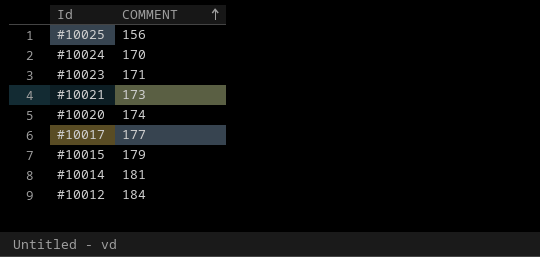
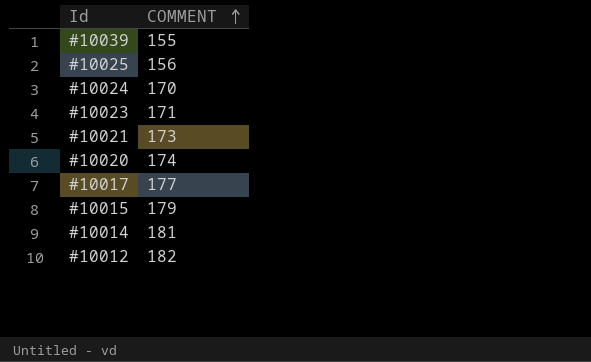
row #10039: none -> 155
#10012 | COMMENT: 184 -> 182

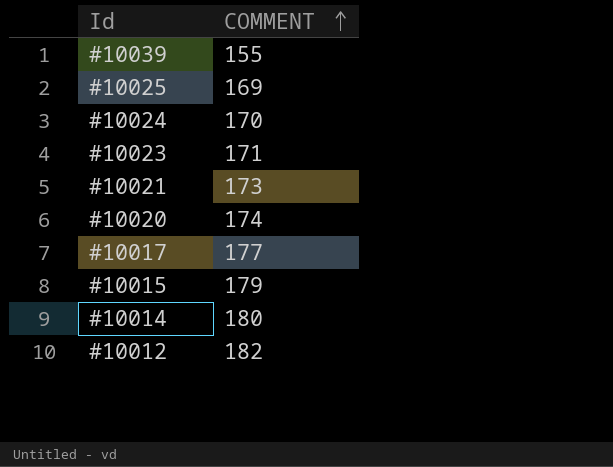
#10025 | COMMENT: 156 -> 169
#10014 | COMMENT: 181 -> 180

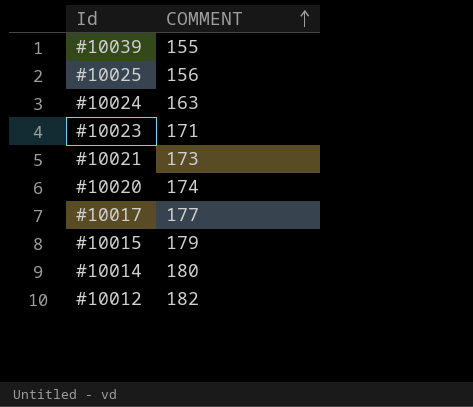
#10025 | COMMENT: 169 -> 156
#10024 | COMMENT: 170 -> 163

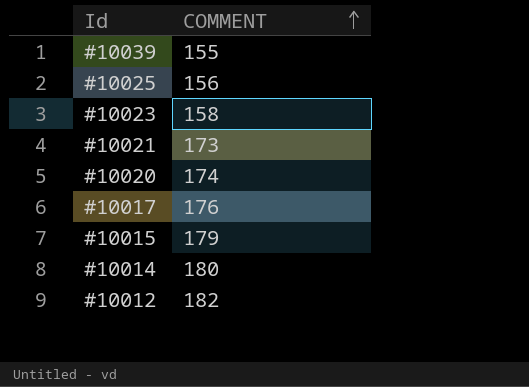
row #10024: 163 -> none
#10023 | COMMENT: 171 -> 158
#10017 | COMMENT: 177 -> 176

